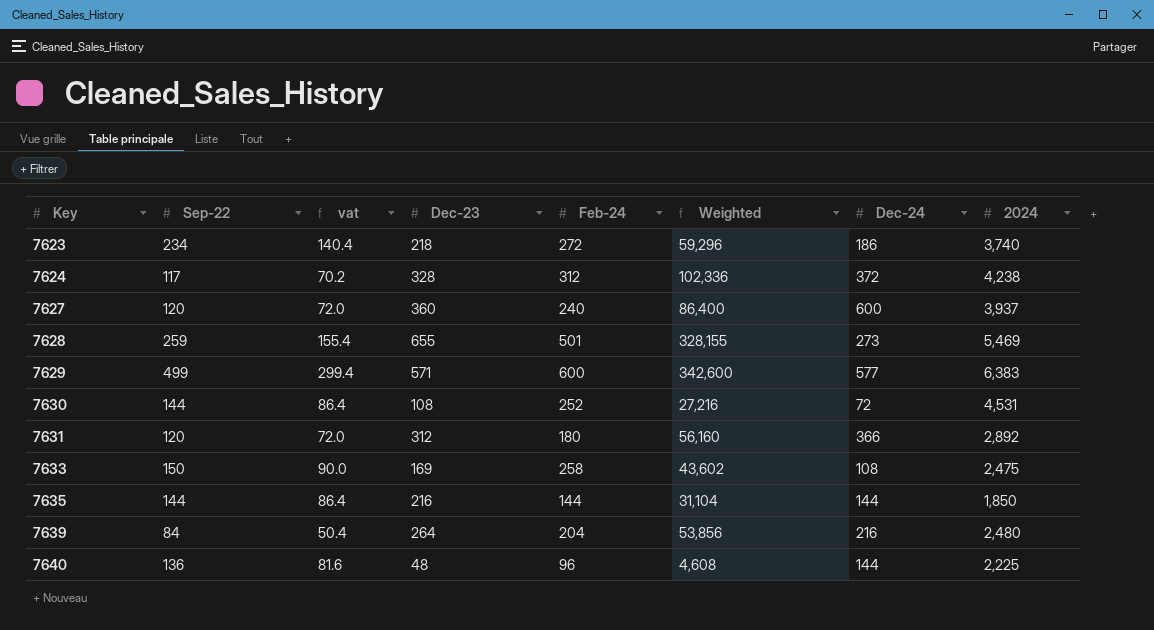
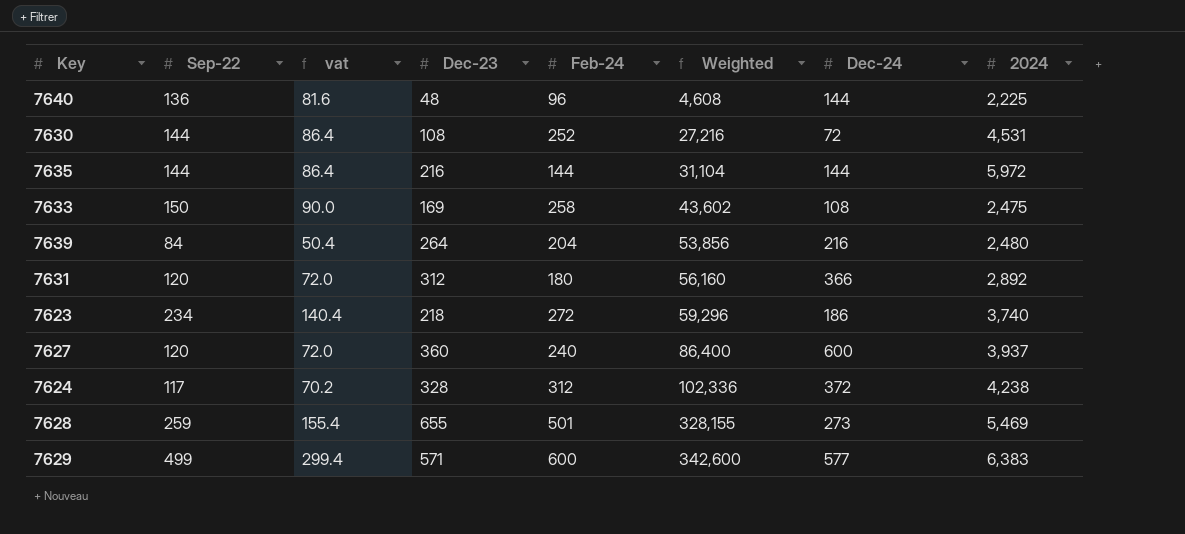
row order: Key ascending -> Weighted ascending
7635 | 2024: 1,850 -> 5,972

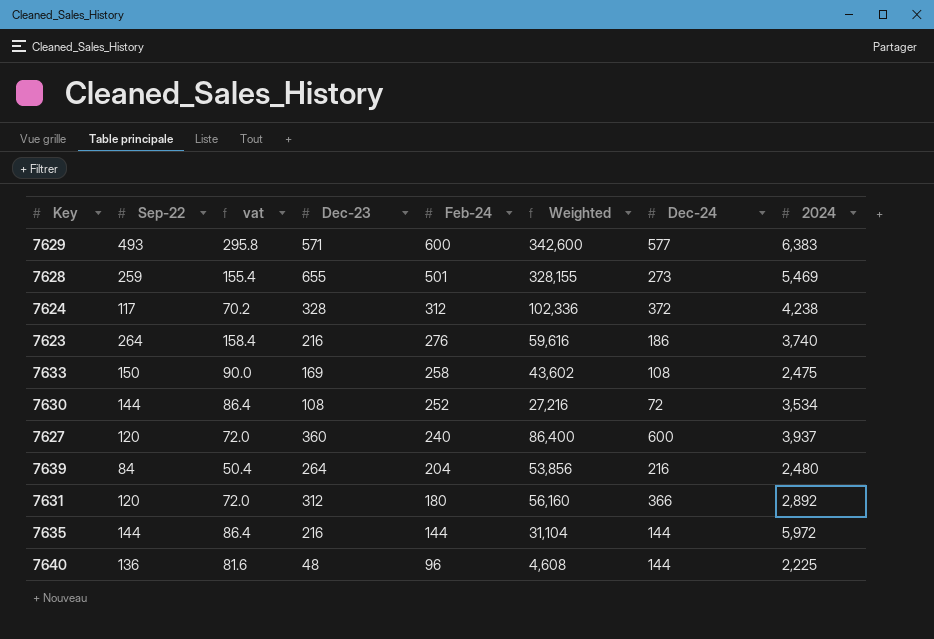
row order: Weighted ascending -> Feb-24 descending
7629 | Sep-22: 499 -> 493
7629 | vat: 299.4 -> 295.8
7623 | Sep-22: 234 -> 264
7623 | vat: 140.4 -> 158.4
7623 | Dec-23: 218 -> 216
7623 | Feb-24: 272 -> 276
7623 | Weighted: 59,296 -> 59,616
7630 | 2024: 4,531 -> 3,534

